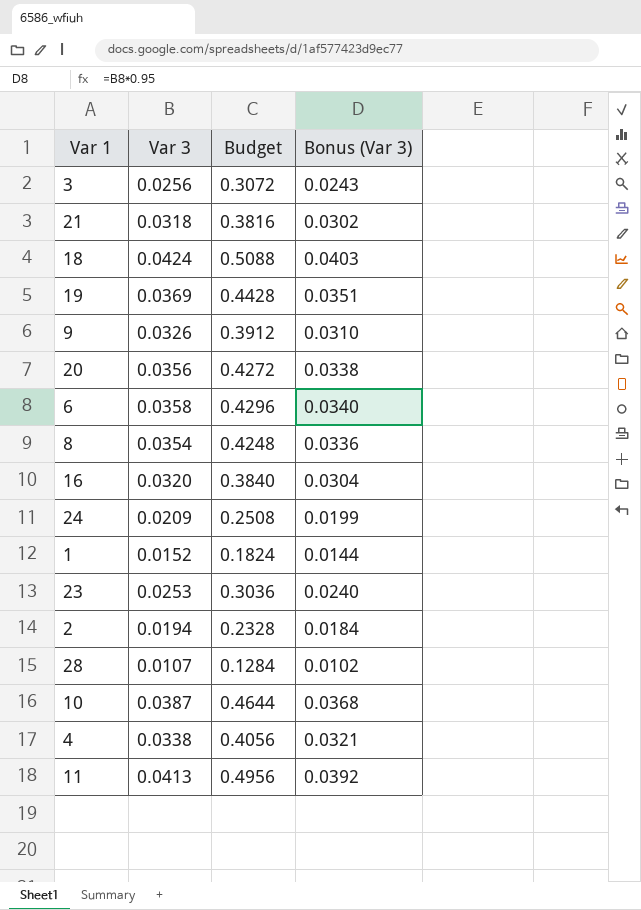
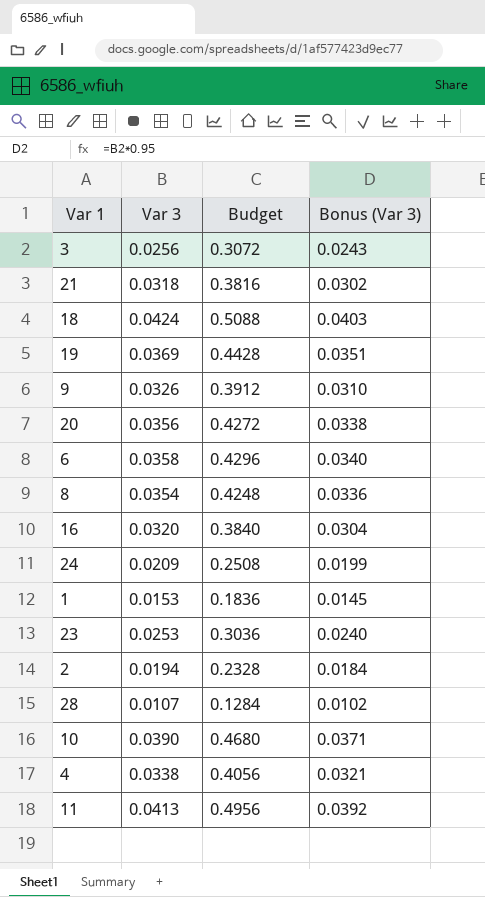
1 | Var 3: 0.0152 -> 0.0153
1 | Budget: 0.1824 -> 0.1836
1 | Bonus (Var 3): 0.0144 -> 0.0145
10 | Var 3: 0.0387 -> 0.0390
10 | Budget: 0.4644 -> 0.4680
10 | Bonus (Var 3): 0.0368 -> 0.0371

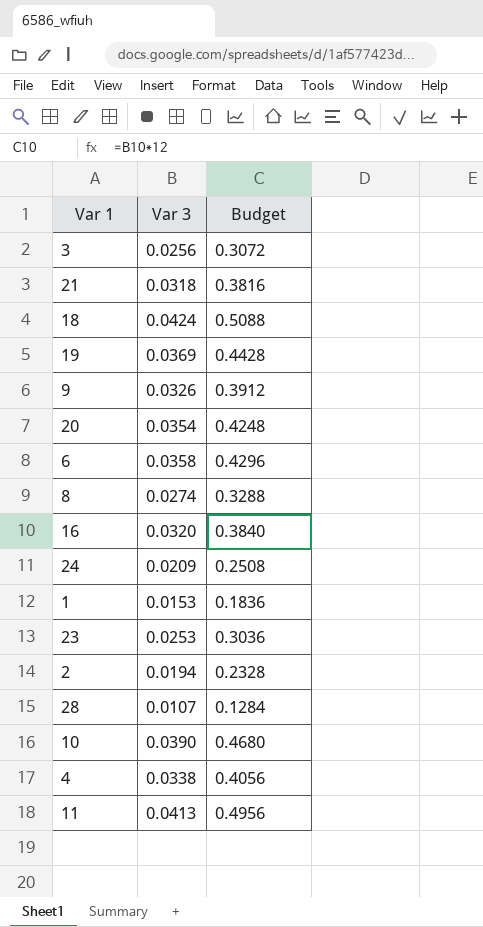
column Bonus (Var 3) | formula: [Var 3] * 0.95 -> none
20 | Var 3: 0.0356 -> 0.0354
20 | Budget: 0.4272 -> 0.4248
8 | Var 3: 0.0354 -> 0.0274
8 | Budget: 0.4248 -> 0.3288

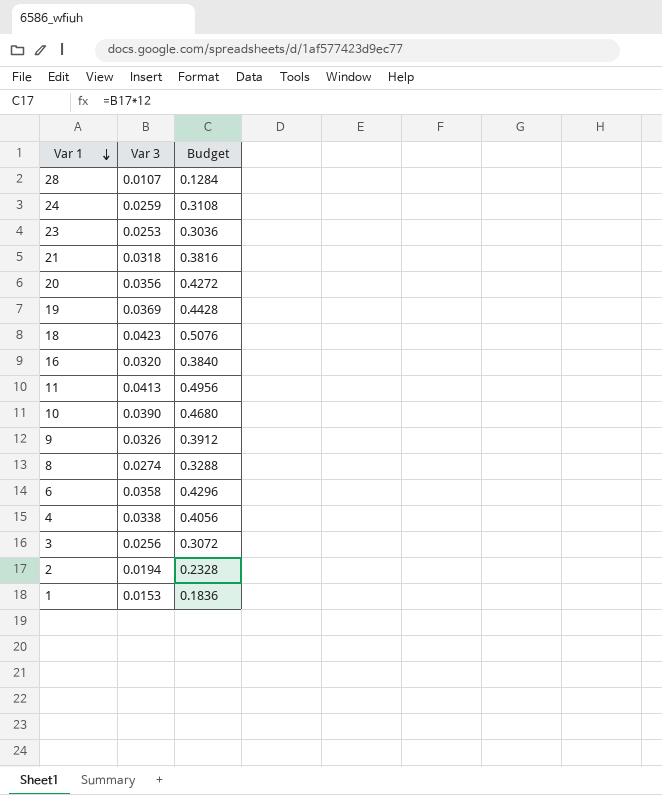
row order: none -> Var 1 descending
24 | Var 3: 0.0209 -> 0.0259
24 | Budget: 0.2508 -> 0.3108
20 | Var 3: 0.0354 -> 0.0356
20 | Budget: 0.4248 -> 0.4272
18 | Var 3: 0.0424 -> 0.0423
18 | Budget: 0.5088 -> 0.5076

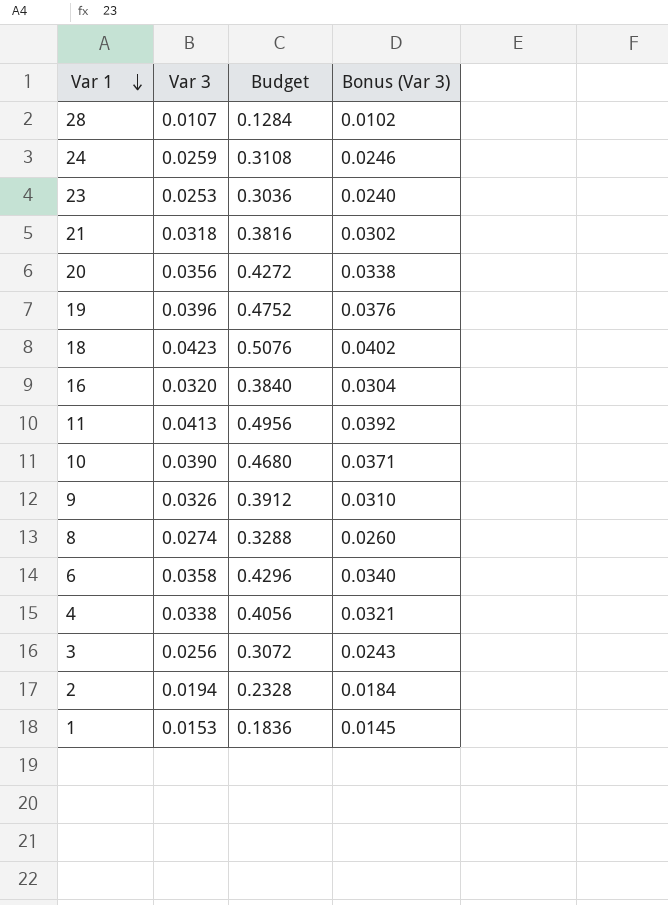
column Bonus (Var 3) | formula: none -> [Var 3] * 0.95
19 | Var 3: 0.0369 -> 0.0396
19 | Budget: 0.4428 -> 0.4752

